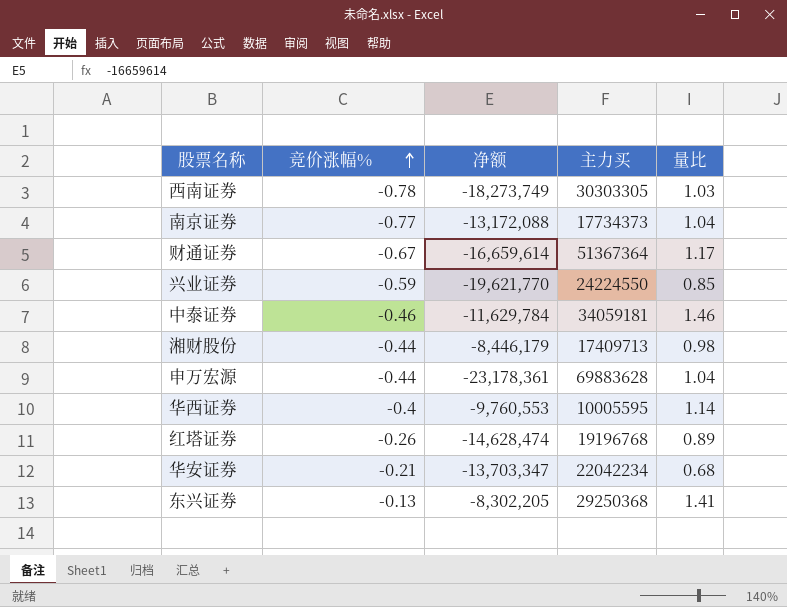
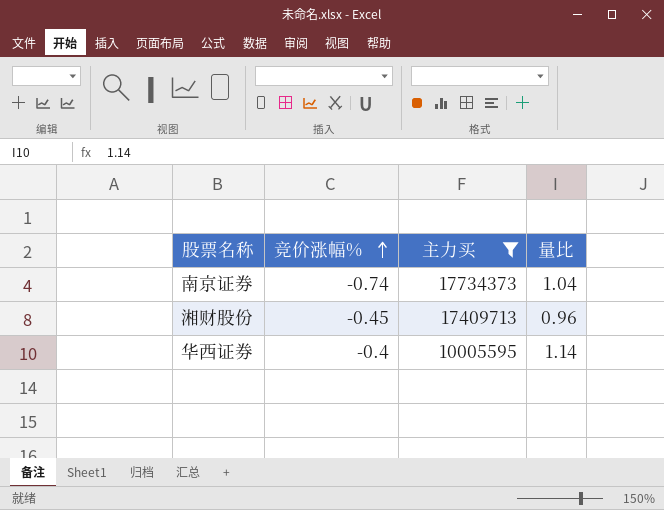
filter: none -> 主力买 <= 17734373
column 净额 | position: 3 -> none
南京证券 | 竞价涨幅%: -0.77 -> -0.74
湘财股份 | 竞价涨幅%: -0.44 -> -0.45
湘财股份 | 量比: 0.98 -> 0.96

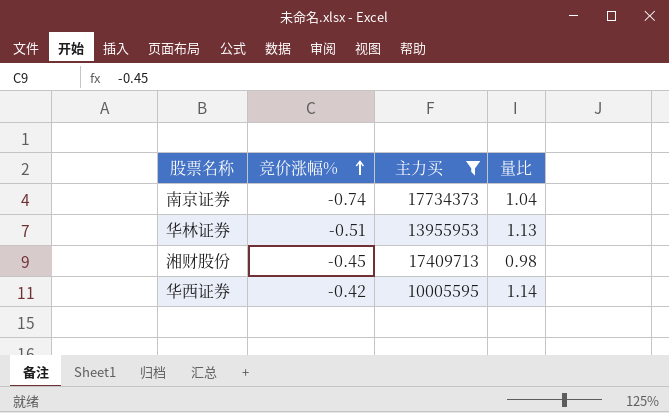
row 华林证券: none -> -0.51 | 13955953 | 1.13
湘财股份 | 量比: 0.96 -> 0.98
华西证券 | 竞价涨幅%: -0.4 -> -0.42

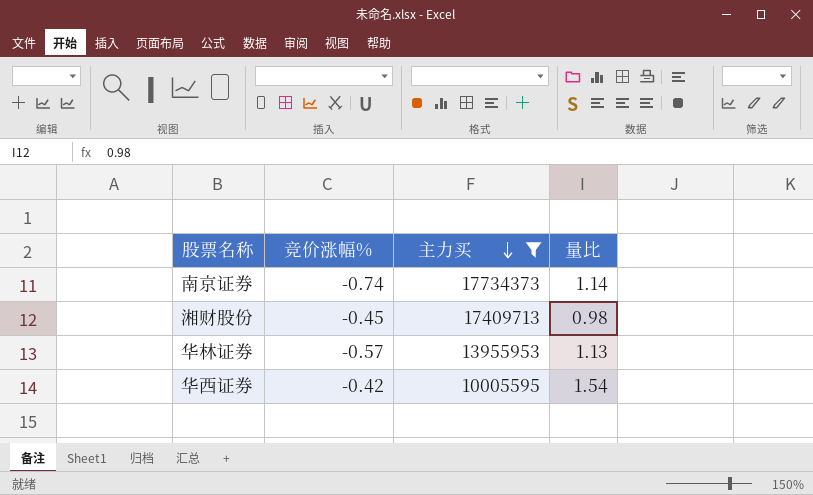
row order: 竞价涨幅% ascending -> 主力买 descending
南京证券 | 量比: 1.04 -> 1.14
华林证券 | 竞价涨幅%: -0.51 -> -0.57
华西证券 | 量比: 1.14 -> 1.54

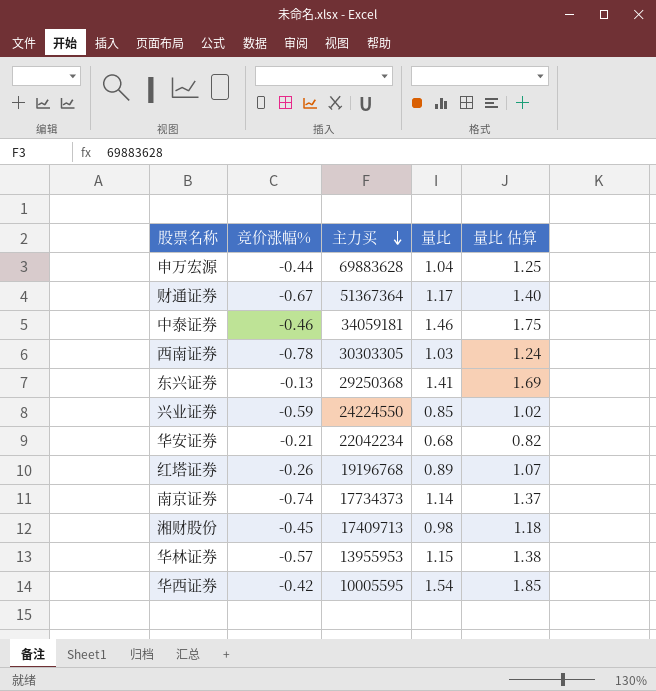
filter: 主力买 <= 17734373 -> none
column 量比 估算 | formula: none -> [量比] * 1.2
华林证券 | 量比: 1.13 -> 1.15

